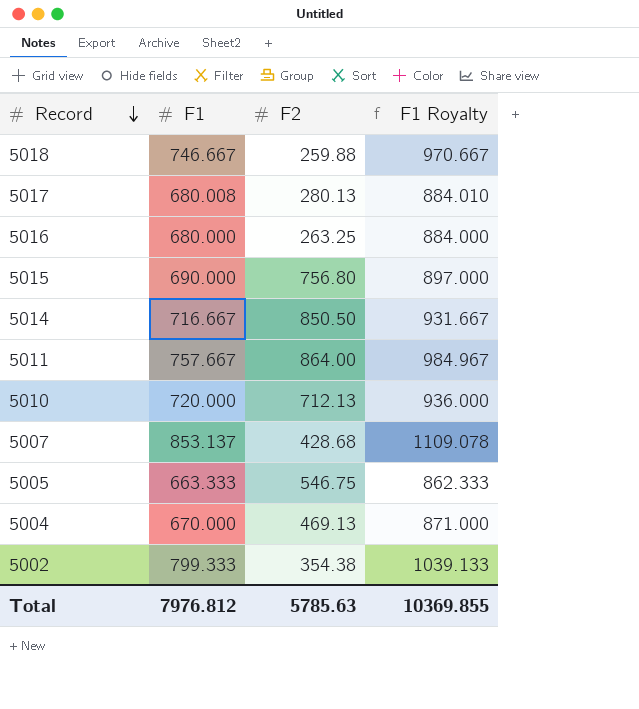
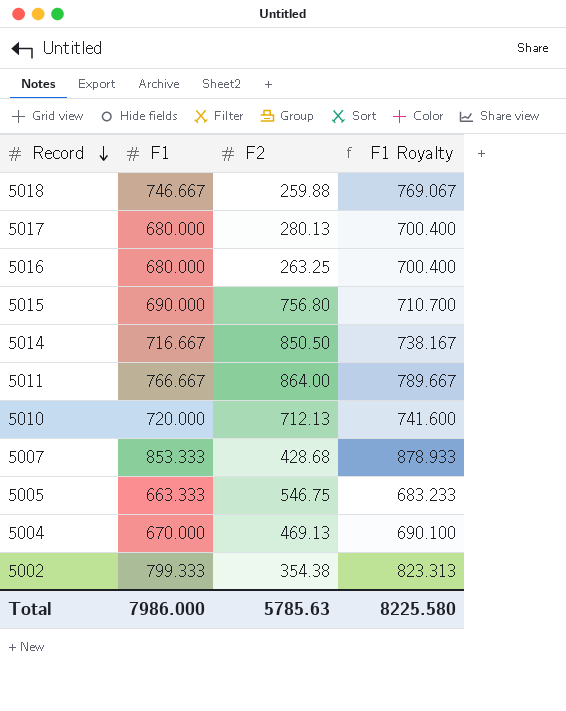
column F1 Royalty | formula: [F1] * 1.3 -> [F1] * 1.03
5017 | F1: 680.008 -> 680.000
5011 | F1: 757.667 -> 766.667
5007 | F1: 853.137 -> 853.333
Total | F1: 7976.812 -> 7986.000
Total | F1 Royalty: 10369.855 -> 8225.580

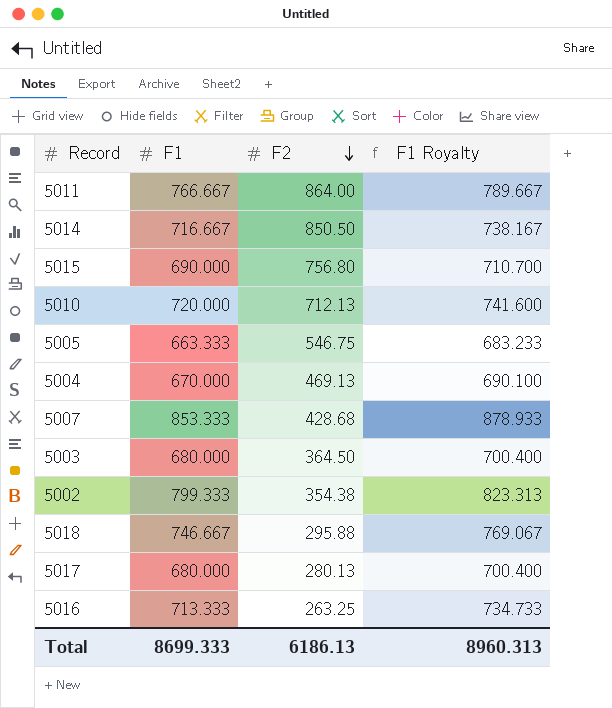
row order: Record descending -> F2 descending
row 5003: none -> 680.000 | 364.50 | 700.400
5018 | F2: 259.88 -> 295.88
5016 | F1: 680.000 -> 713.333
5016 | F1 Royalty: 700.400 -> 734.733
Total | F1: 7986.000 -> 8699.333
Total | F2: 5785.63 -> 6186.13
Total | F1 Royalty: 8225.580 -> 8960.313

